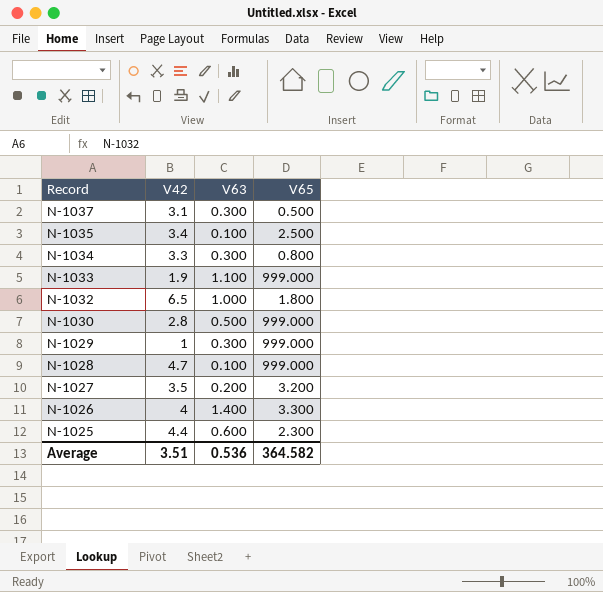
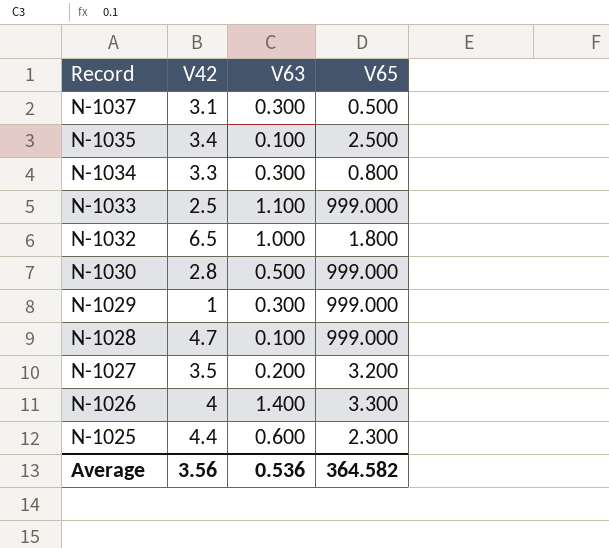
N-1033 | V42: 1.9 -> 2.5
Average | V42: 3.51 -> 3.56

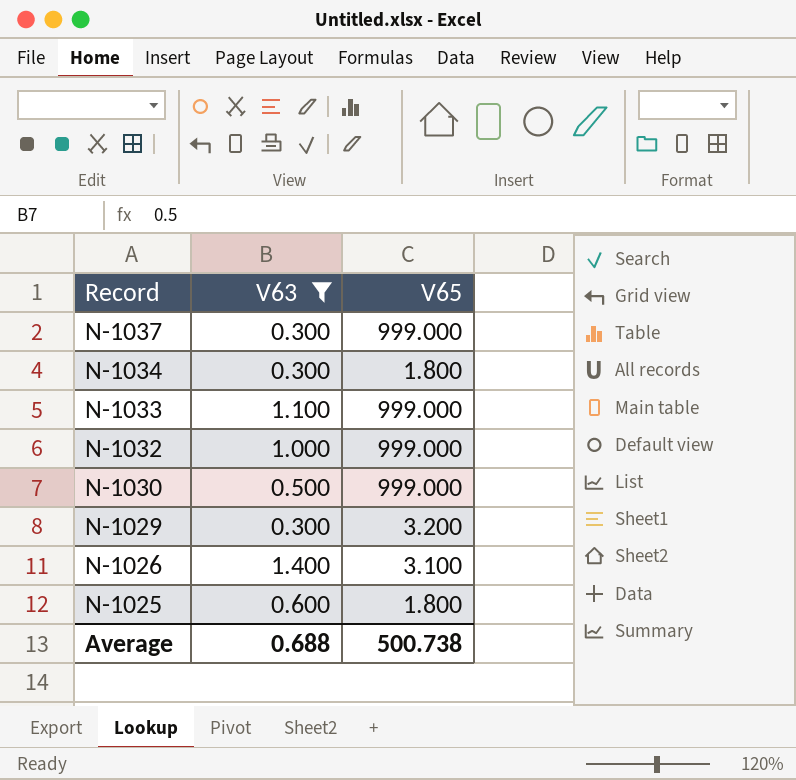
filter: none -> V63 >= 0.300
column V42 | position: 2 -> none
N-1037 | V65: 0.500 -> 999.000
N-1034 | V65: 0.800 -> 1.800
N-1032 | V65: 1.800 -> 999.000
N-1029 | V65: 999.000 -> 3.200
N-1026 | V65: 3.300 -> 3.100
N-1025 | V65: 2.300 -> 1.800
Average | V63: 0.536 -> 0.688
Average | V65: 364.582 -> 500.738

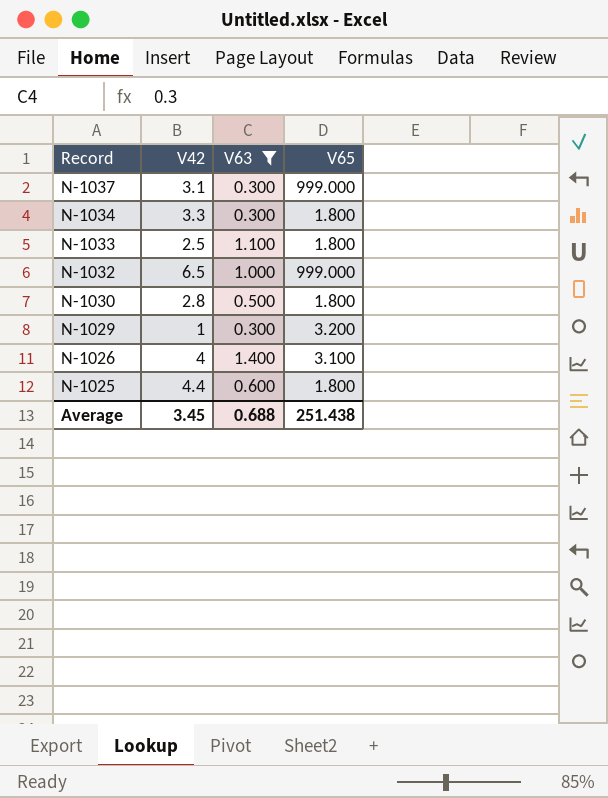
column V42 | position: none -> 2
N-1033 | V65: 999.000 -> 1.800
N-1030 | V65: 999.000 -> 1.800
Average | V65: 500.738 -> 251.438

